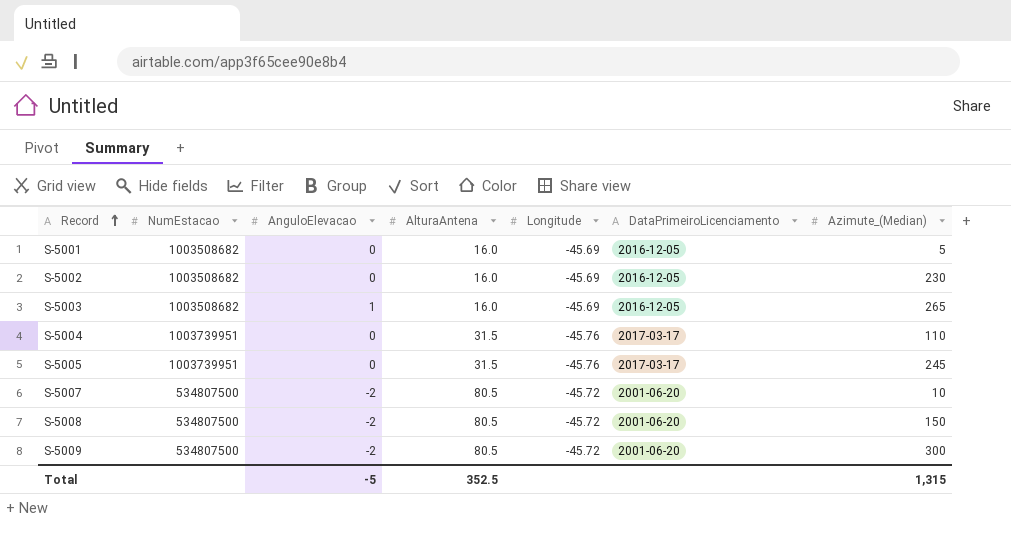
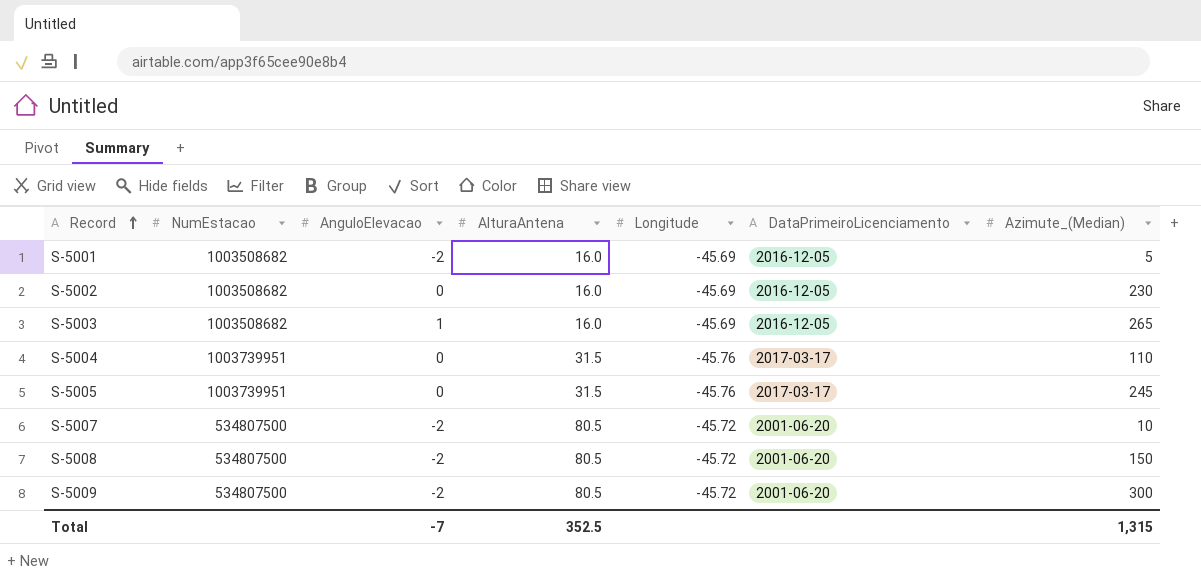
S-5001 | AnguloElevacao: 0 -> -2
Total | AnguloElevacao: -5 -> -7

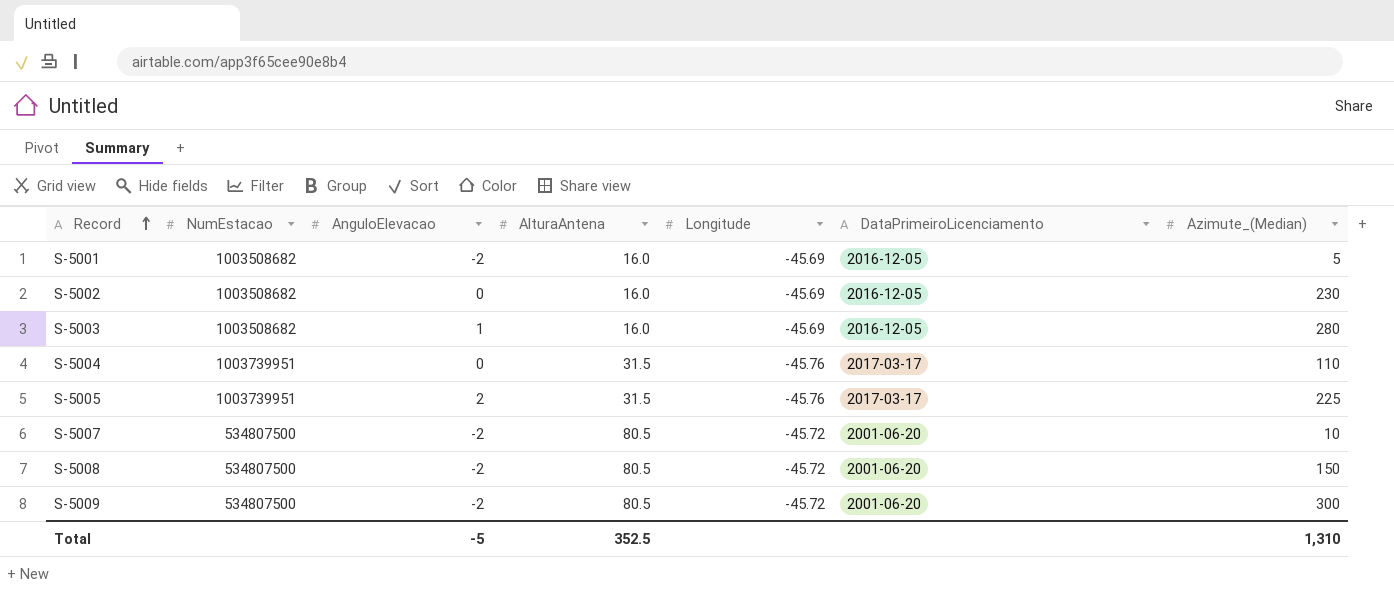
S-5003 | Azimute_(Median): 265 -> 280
S-5005 | AnguloElevacao: 0 -> 2
S-5005 | Azimute_(Median): 245 -> 225
Total | AnguloElevacao: -7 -> -5
Total | Azimute_(Median): 1,315 -> 1,310

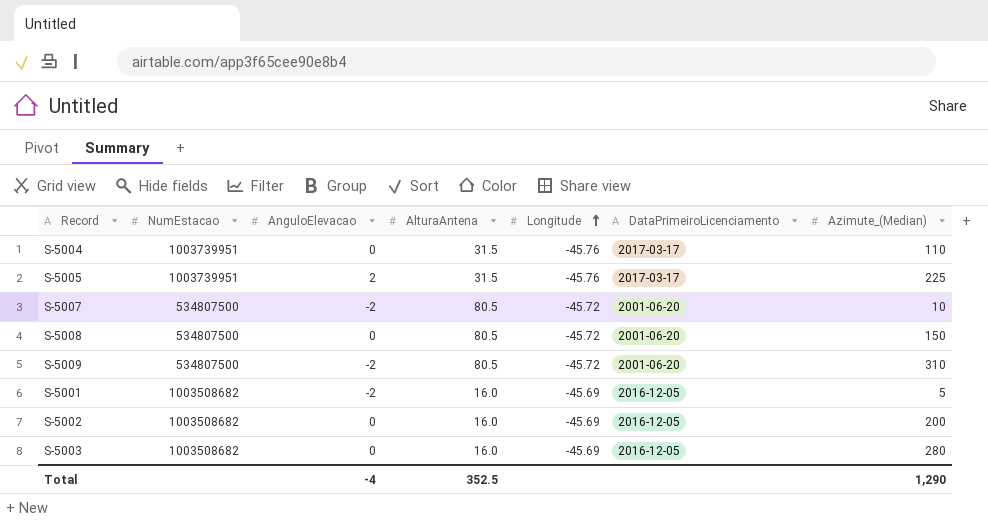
row order: Record ascending -> Longitude ascending
S-5008 | AnguloElevacao: -2 -> 0
S-5009 | Azimute_(Median): 300 -> 310
S-5002 | Azimute_(Median): 230 -> 200
S-5003 | AnguloElevacao: 1 -> 0
Total | AnguloElevacao: -5 -> -4
Total | Azimute_(Median): 1,310 -> 1,290

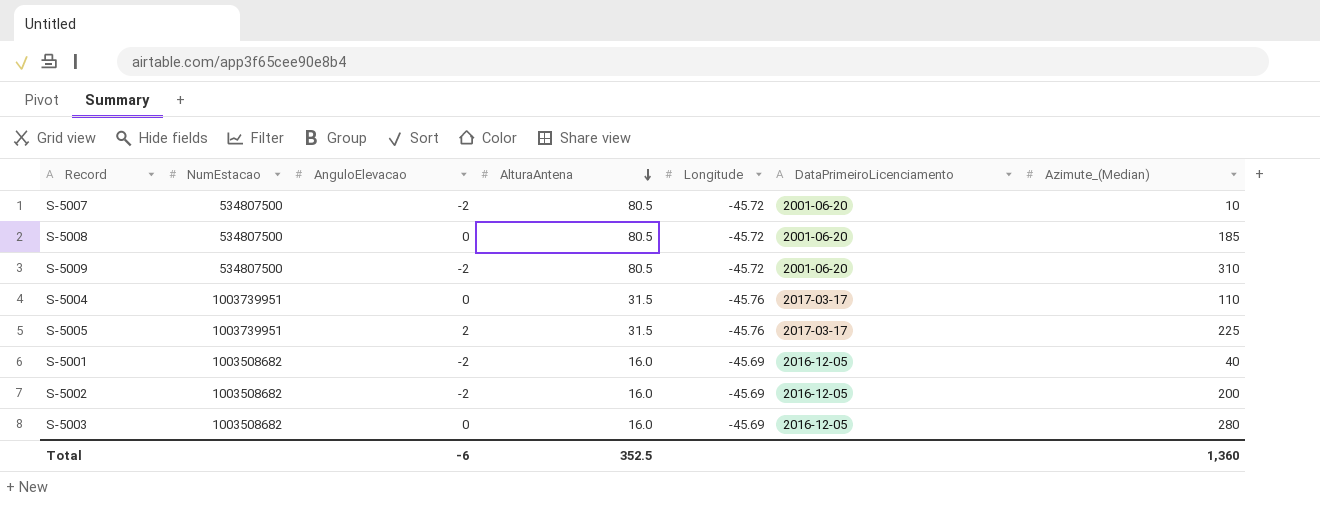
row order: Longitude ascending -> AlturaAntena descending
S-5008 | Azimute_(Median): 150 -> 185
S-5001 | Azimute_(Median): 5 -> 40
S-5002 | AnguloElevacao: 0 -> -2
Total | AnguloElevacao: -4 -> -6
Total | Azimute_(Median): 1,290 -> 1,360

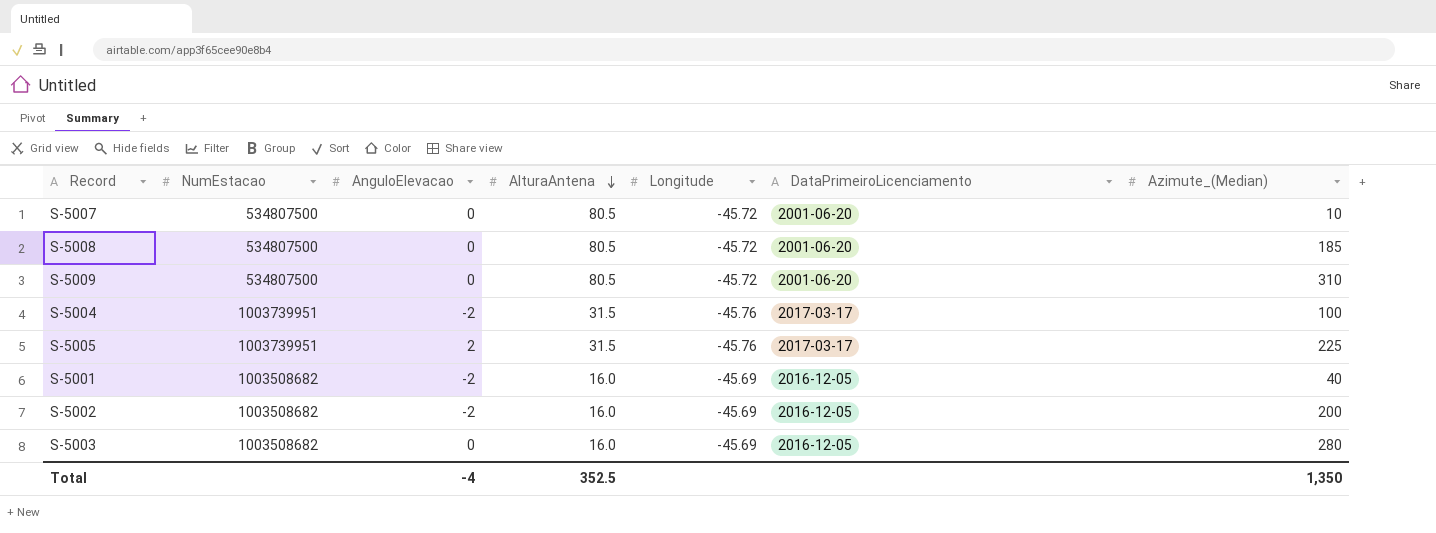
S-5007 | AnguloElevacao: -2 -> 0
S-5009 | AnguloElevacao: -2 -> 0
S-5004 | AnguloElevacao: 0 -> -2
S-5004 | Azimute_(Median): 110 -> 100
Total | AnguloElevacao: -6 -> -4
Total | Azimute_(Median): 1,360 -> 1,350

